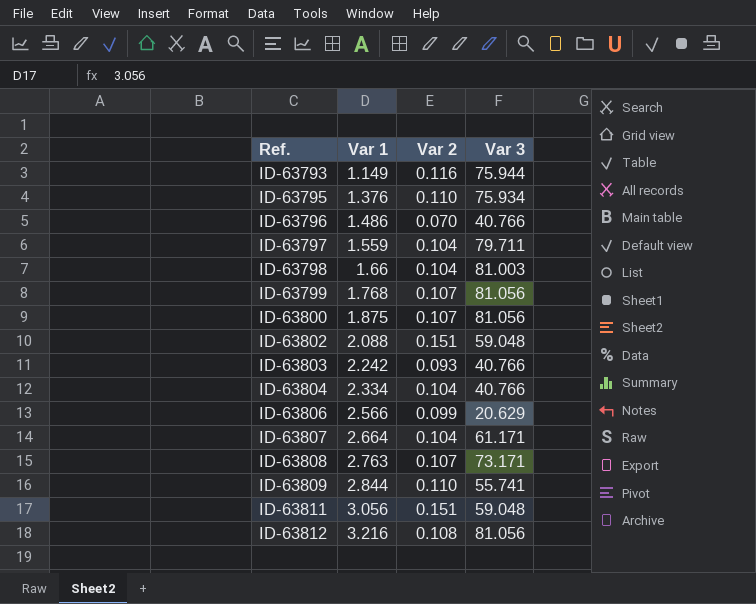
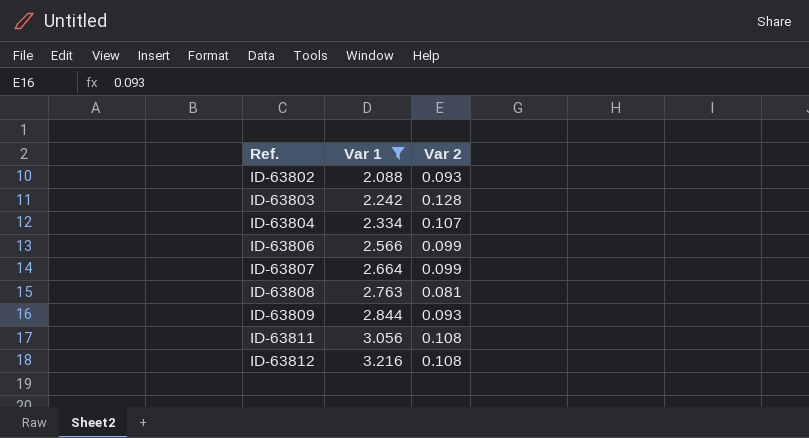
filter: none -> Var 1 >= 2.088
column Var 3 | position: 4 -> none
ID-63802 | Var 2: 0.151 -> 0.093
ID-63803 | Var 2: 0.093 -> 0.128
ID-63804 | Var 2: 0.104 -> 0.107
ID-63807 | Var 2: 0.104 -> 0.099
ID-63808 | Var 2: 0.107 -> 0.081
ID-63809 | Var 2: 0.110 -> 0.093
ID-63811 | Var 2: 0.151 -> 0.108

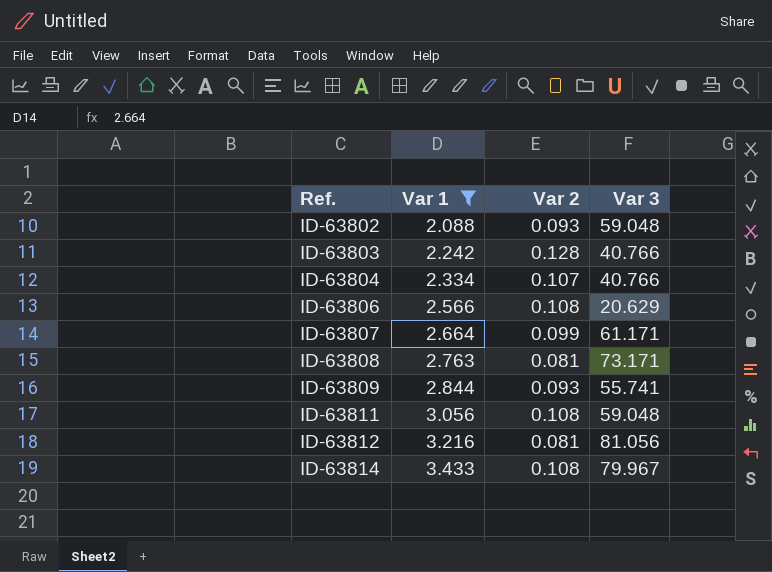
column Var 3 | position: none -> 4
ID-63806 | Var 2: 0.099 -> 0.108
ID-63812 | Var 2: 0.108 -> 0.081
row ID-63814: none -> 3.433 | 0.108 | 79.967

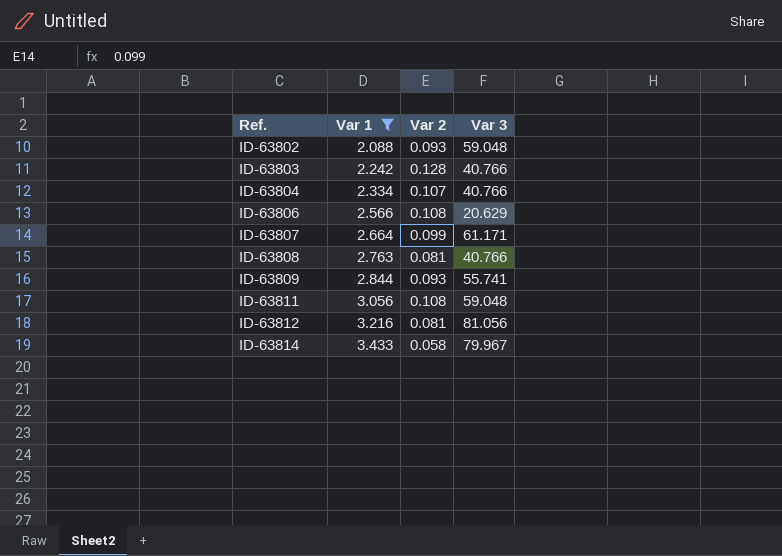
ID-63808 | Var 3: 73.171 -> 40.766
ID-63814 | Var 2: 0.108 -> 0.058

